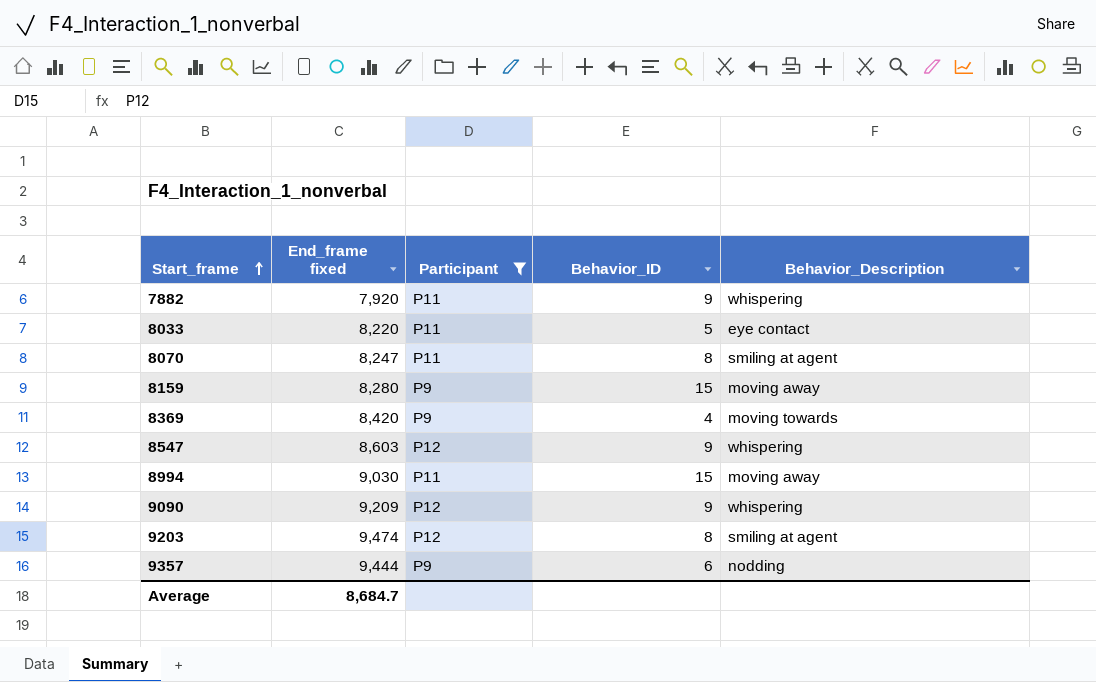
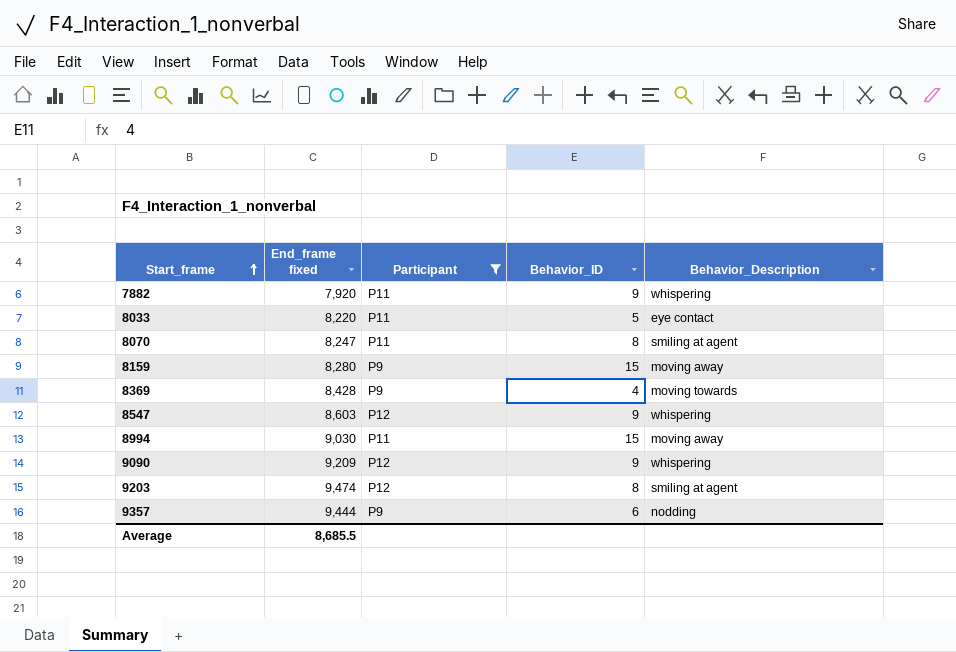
8369 | End_frame fixed: 8,420 -> 8,428
Average | End_frame fixed: 8,684.7 -> 8,685.5

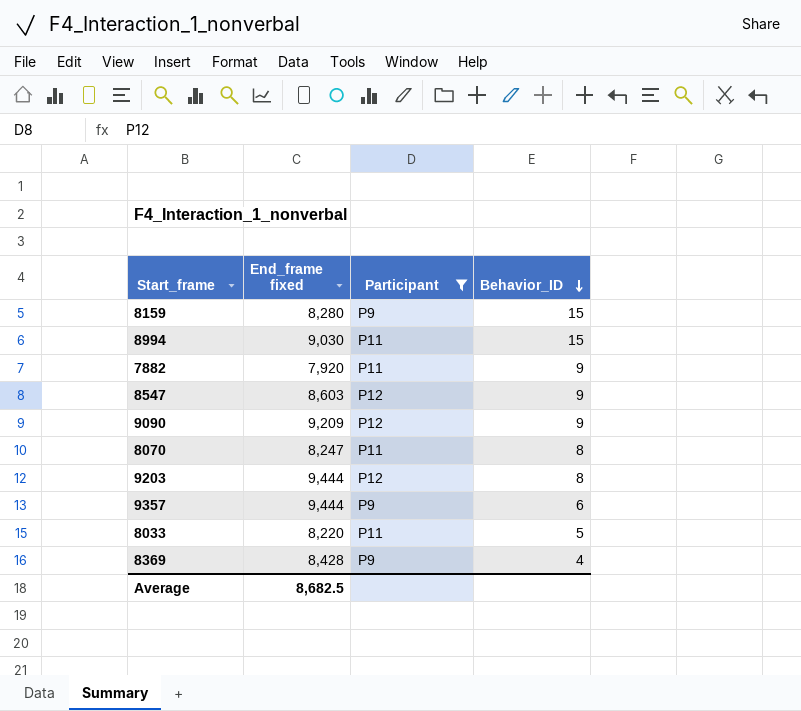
row order: Start_frame ascending -> Behavior_ID descending
column Behavior_Description | position: 5 -> none
9203 | End_frame fixed: 9,474 -> 9,444
Average | End_frame fixed: 8,685.5 -> 8,682.5

